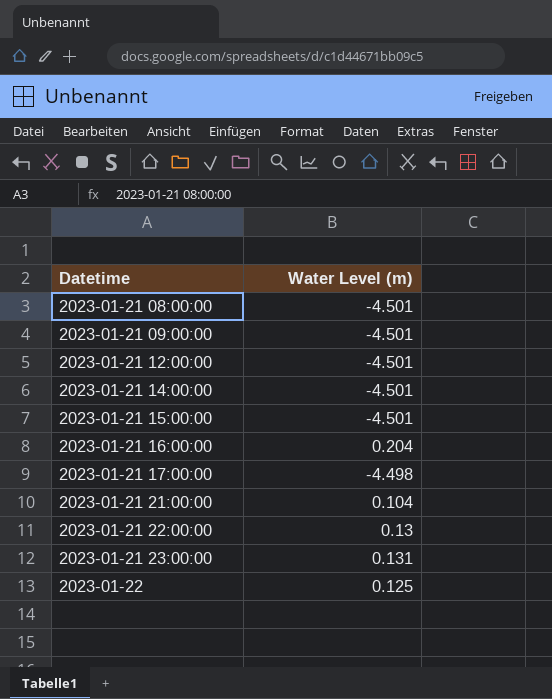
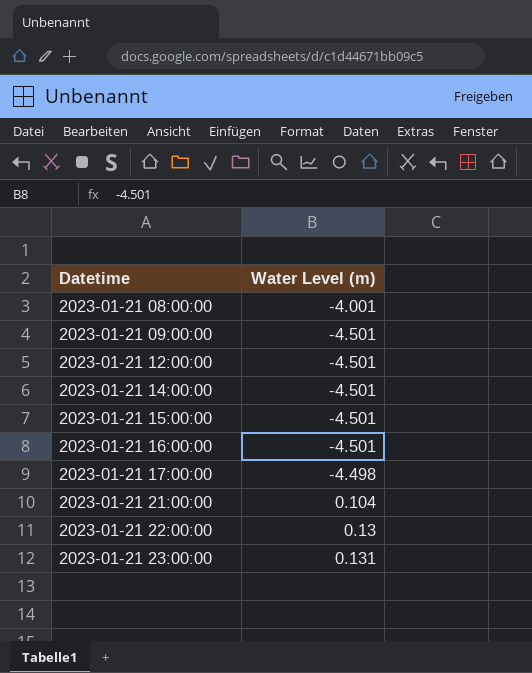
row 2023-01-22: 0.125 -> none
2023-01-21 08:00:00 | Water Level (m): -4.501 -> -4.001
2023-01-21 16:00:00 | Water Level (m): 0.204 -> -4.501

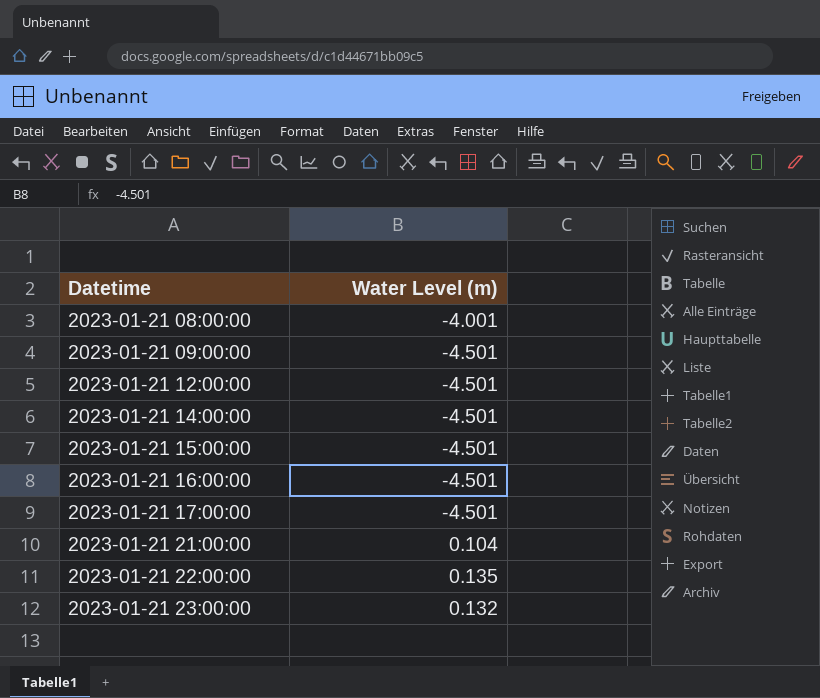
2023-01-21 17:00:00 | Water Level (m): -4.498 -> -4.501
2023-01-21 22:00:00 | Water Level (m): 0.13 -> 0.135
2023-01-21 23:00:00 | Water Level (m): 0.131 -> 0.132

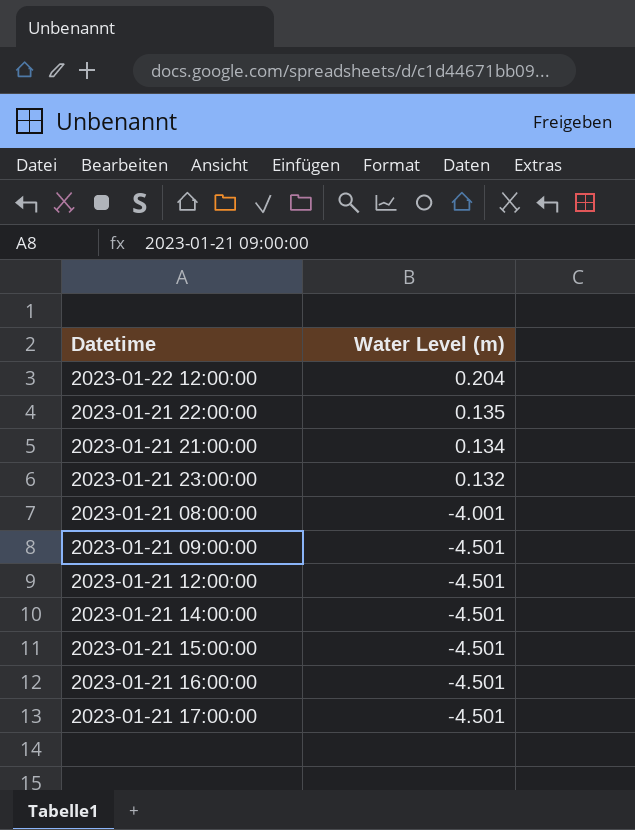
row order: Datetime ascending -> Water Level (m) descending
row 2023-01-22 12:00:00: none -> 0.204
2023-01-21 21:00:00 | Water Level (m): 0.104 -> 0.134

